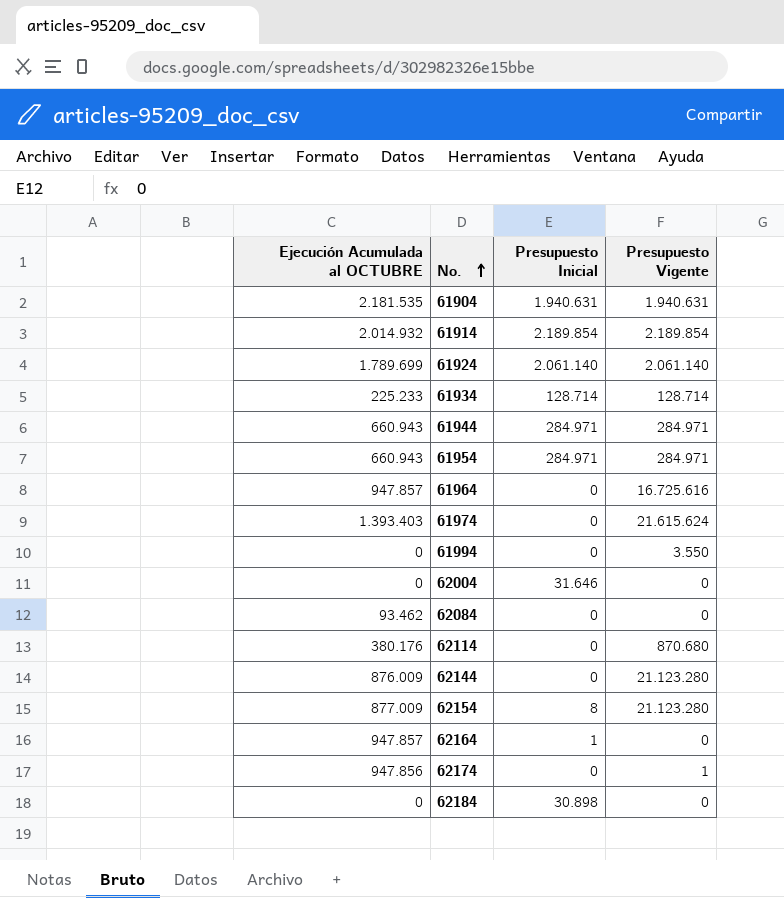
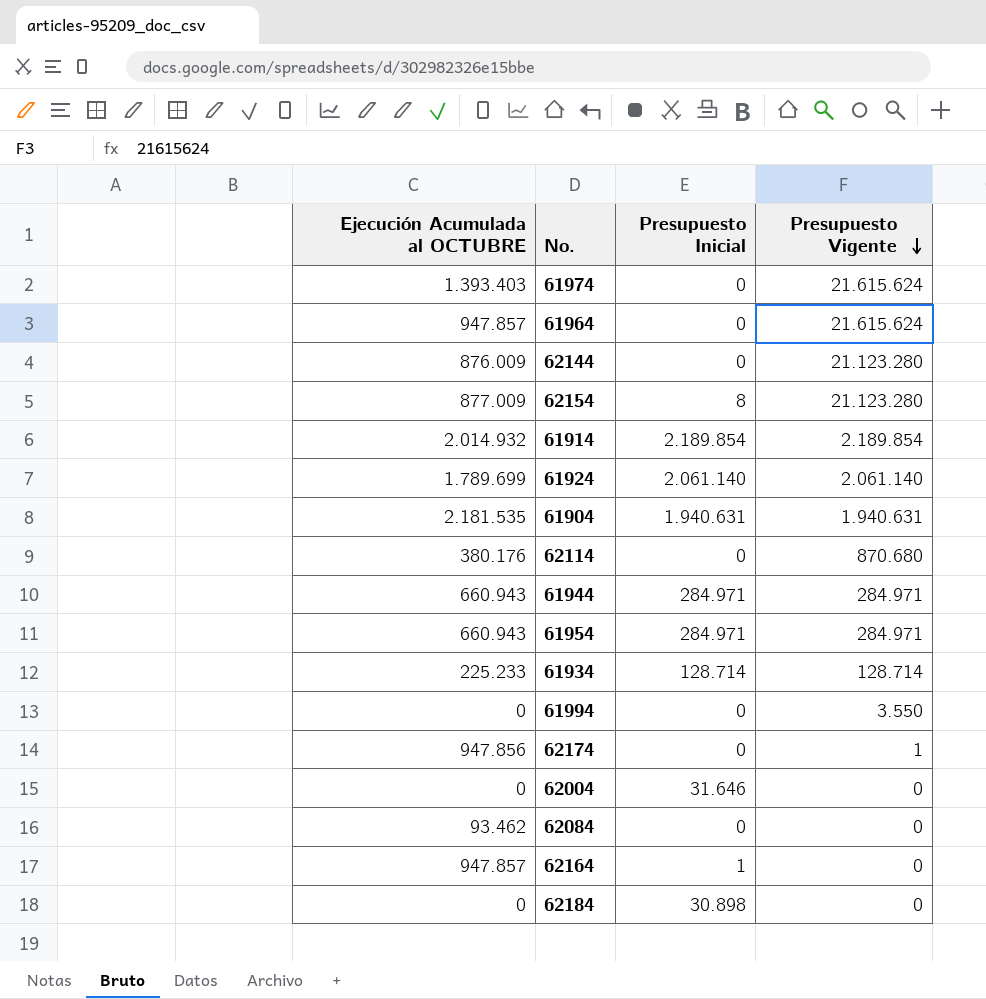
row order: No. ascending -> Presupuesto Vigente descending
61964 | Presupuesto Vigente: 16.725.616 -> 21.615.624

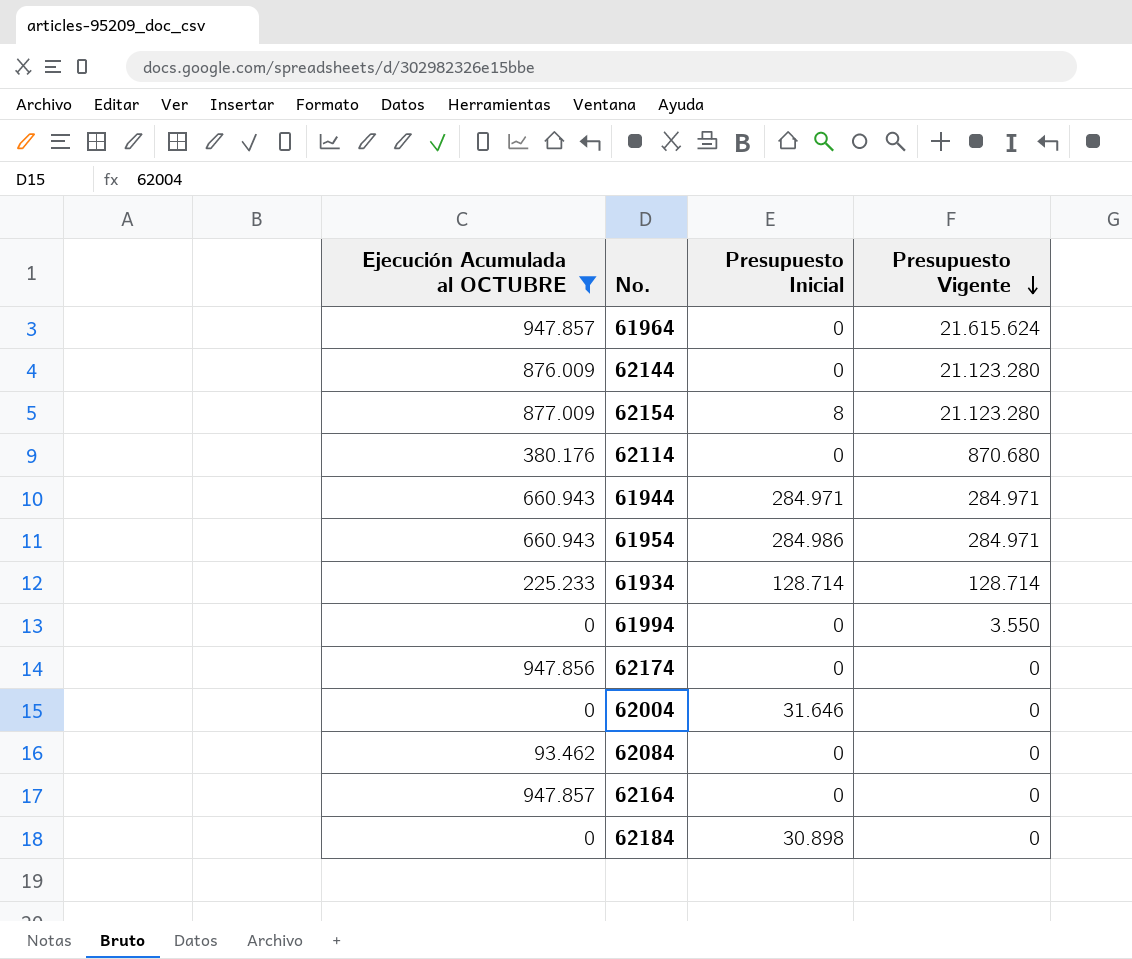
filter: none -> Ejecución Acumulada al OCTUBRE <= 947.857
61954 | Presupuesto Inicial: 284.971 -> 284.986
62174 | Presupuesto Vigente: 1 -> 0
62164 | Presupuesto Inicial: 1 -> 0

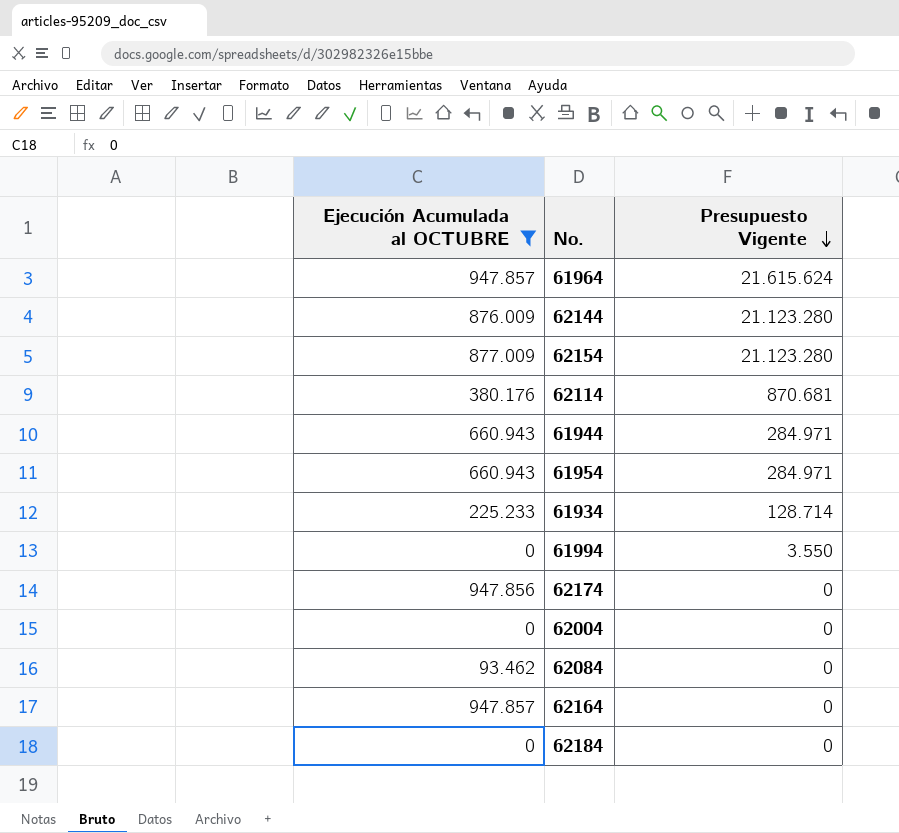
column Presupuesto Inicial | position: 3 -> none
62114 | Presupuesto Vigente: 870.680 -> 870.681

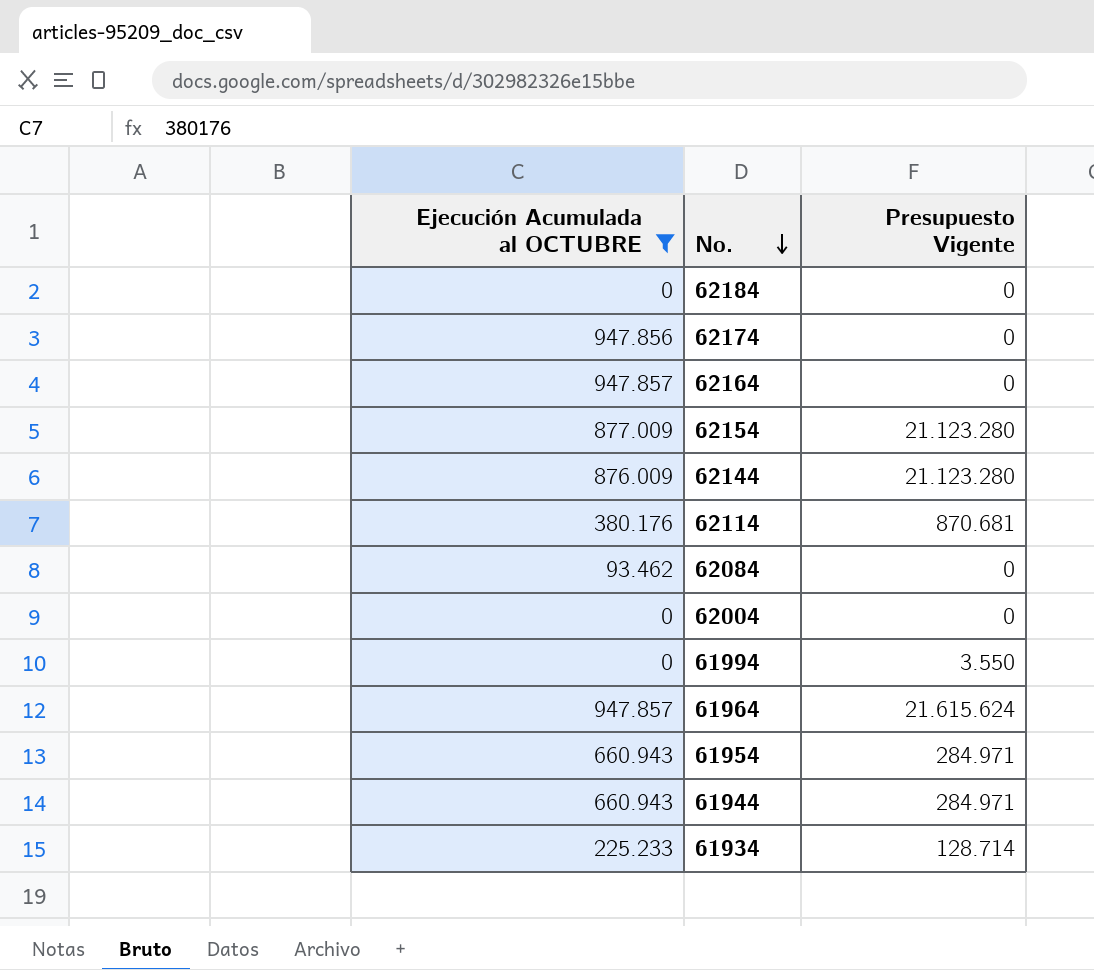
row order: Presupuesto Vigente descending -> No. descending

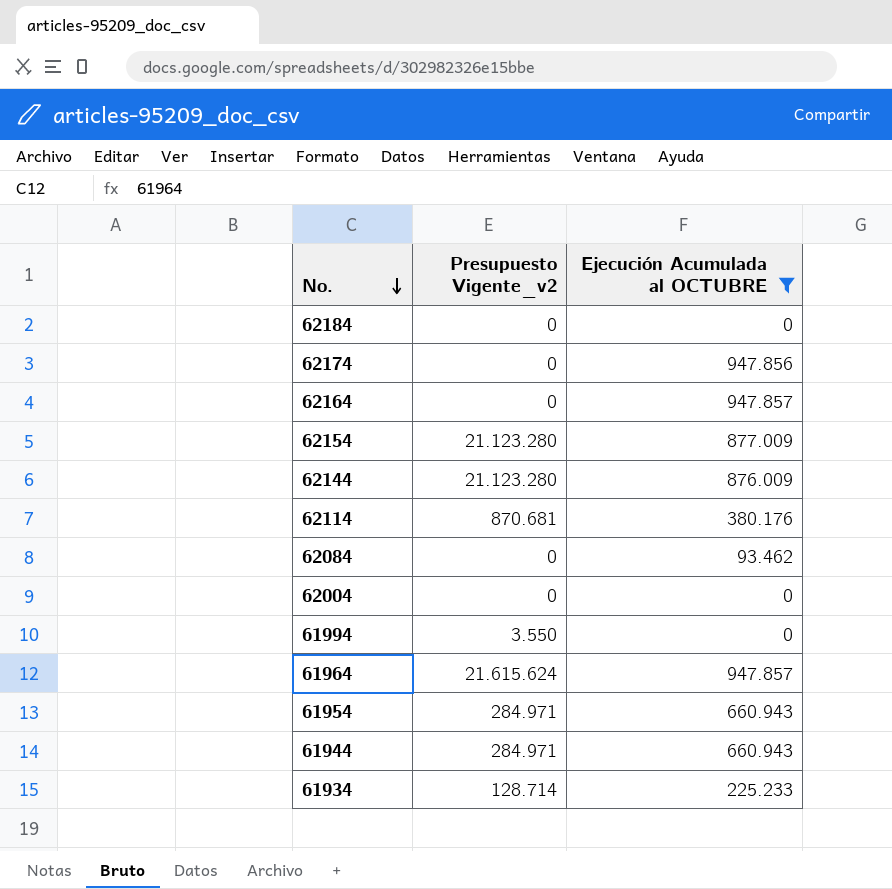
column name: Presupuesto Vigente -> Presupuesto Vigente_v2
column Ejecución Acumulada al OCTUBRE | position: 1 -> 3

